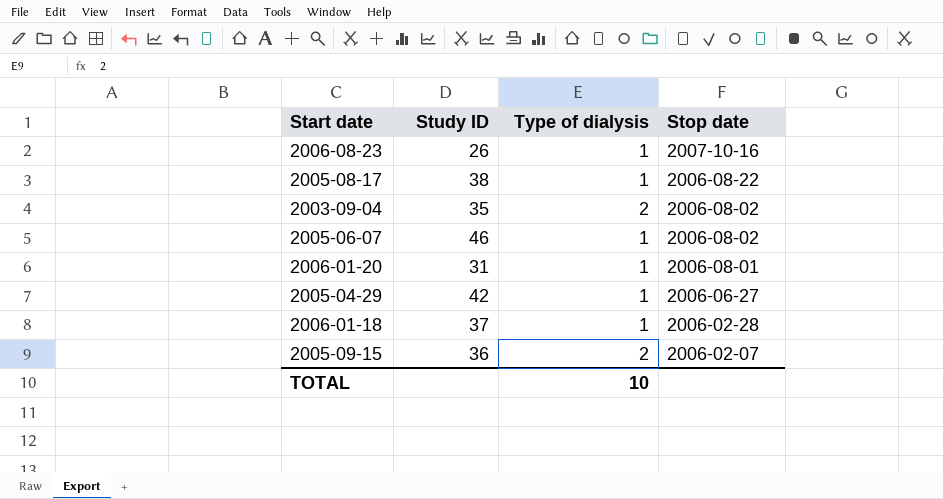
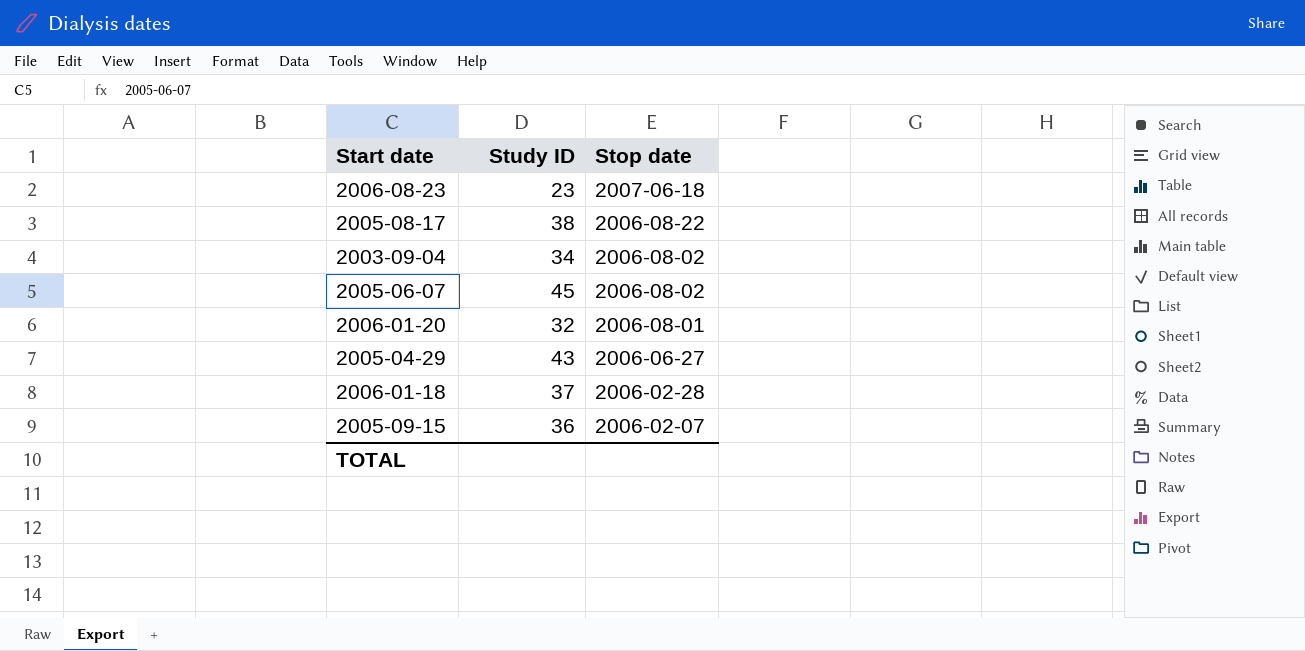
column Type of dialysis | position: 3 -> none
2006-08-23 | Study ID: 26 -> 23
2006-08-23 | Stop date: 2007-10-16 -> 2007-06-18
2003-09-04 | Study ID: 35 -> 34
2005-06-07 | Study ID: 46 -> 45
2006-01-20 | Study ID: 31 -> 32
2005-04-29 | Study ID: 42 -> 43

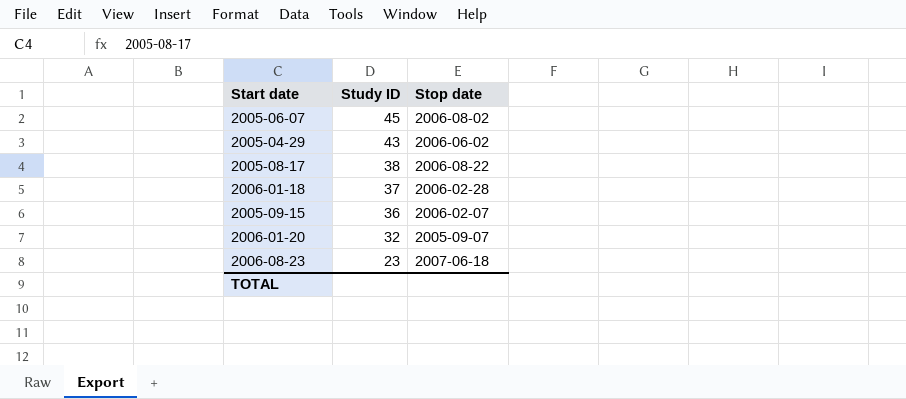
row order: Stop date descending -> Study ID descending
row 2003-09-04: 34 | 2006-08-02 -> none
2005-04-29 | Stop date: 2006-06-27 -> 2006-06-02
2006-01-20 | Stop date: 2006-08-01 -> 2005-09-07

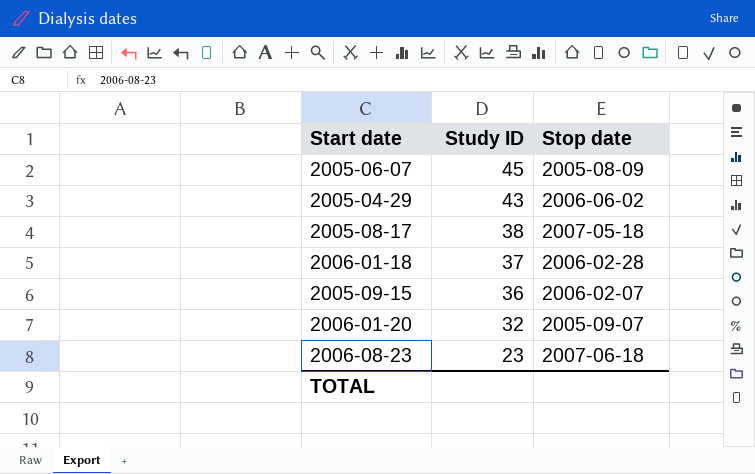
2005-06-07 | Stop date: 2006-08-02 -> 2005-08-09
2005-08-17 | Stop date: 2006-08-22 -> 2007-05-18

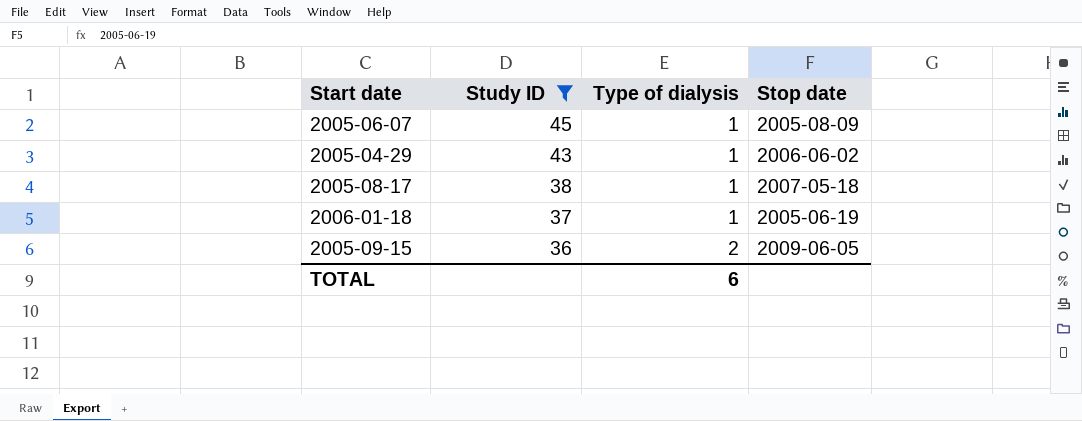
filter: none -> Study ID >= 36
column Type of dialysis | position: none -> 3
2006-01-18 | Stop date: 2006-02-28 -> 2005-06-19
2005-09-15 | Stop date: 2006-02-07 -> 2009-06-05

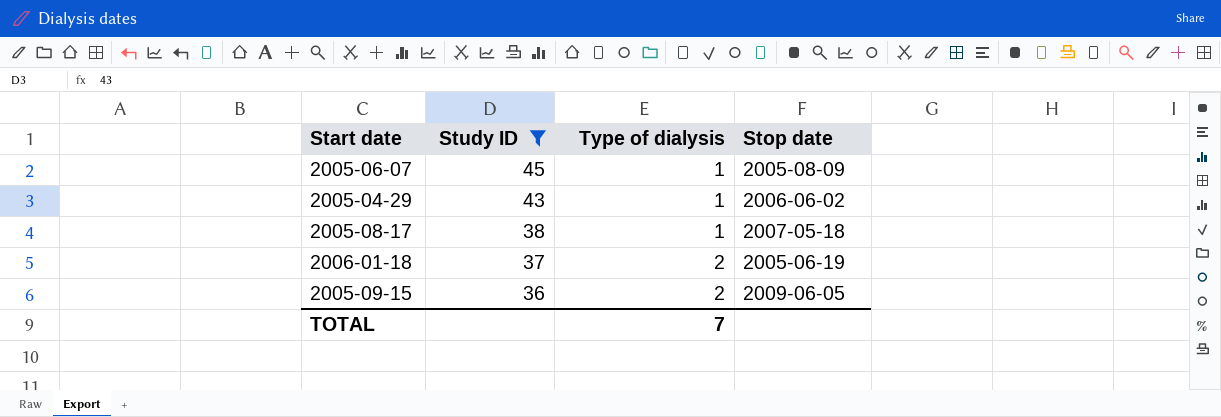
2006-01-18 | Type of dialysis: 1 -> 2
TOTAL | Type of dialysis: 6 -> 7

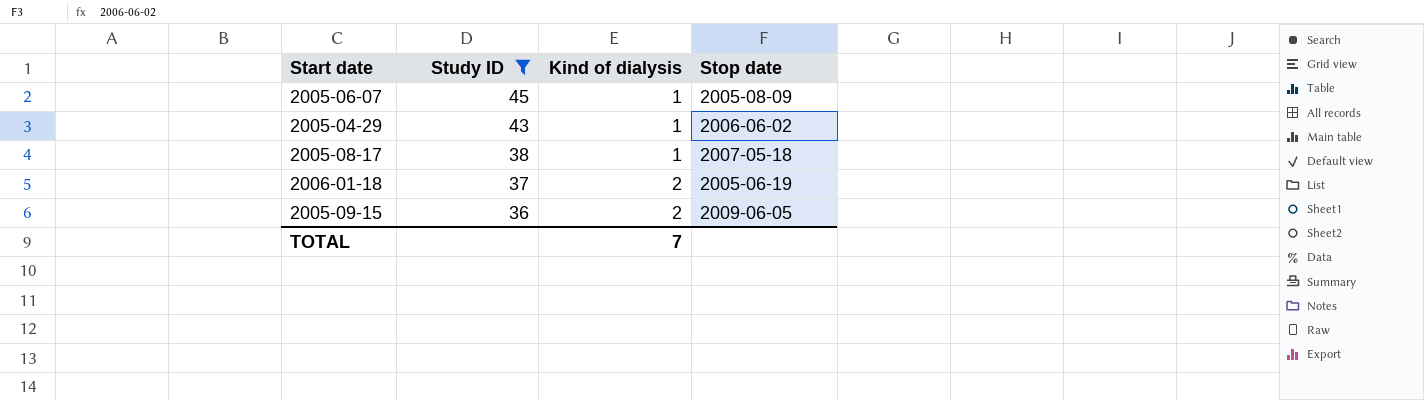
column name: Type of dialysis -> Kind of dialysis

